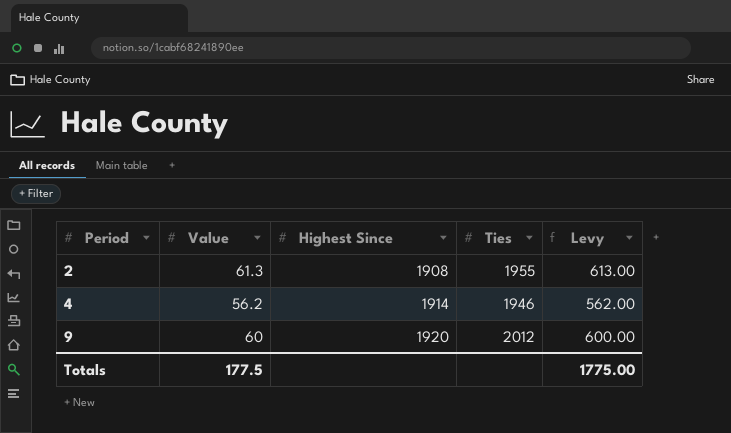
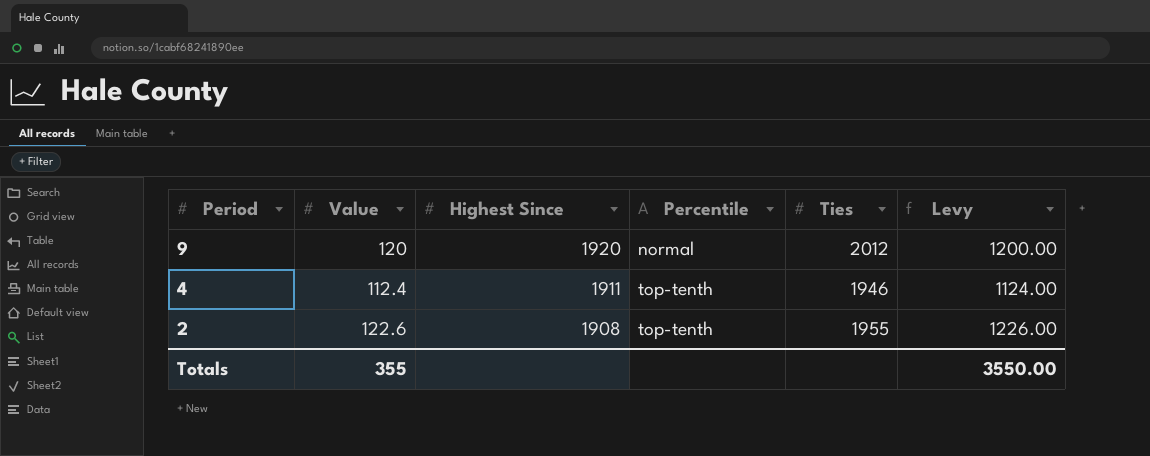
row order: Period ascending -> Period descending
column Percentile | position: none -> 4
9 | Value: 60 -> 120
9 | Levy: 600.00 -> 1200.00
4 | Value: 56.2 -> 112.4
4 | Highest Since: 1914 -> 1911
4 | Levy: 562.00 -> 1124.00
2 | Value: 61.3 -> 122.6
2 | Levy: 613.00 -> 1226.00
Totals | Value: 177.5 -> 355
Totals | Levy: 1775.00 -> 3550.00

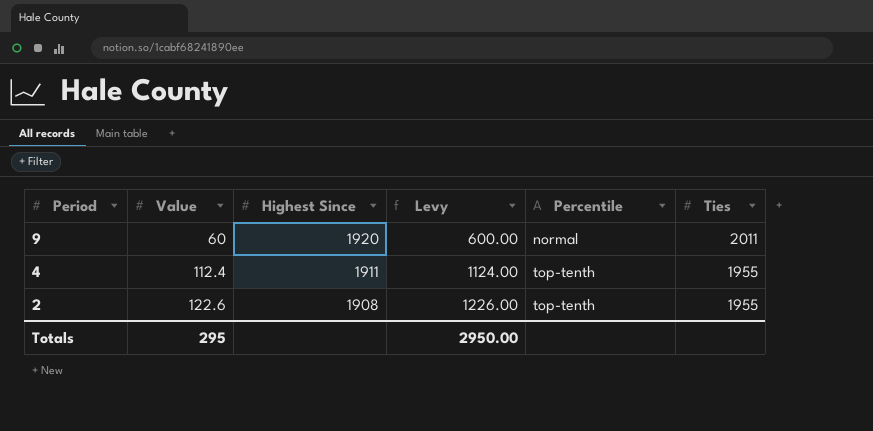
column Levy | position: 6 -> 4
9 | Value: 120 -> 60
9 | Levy: 1200.00 -> 600.00
9 | Ties: 2012 -> 2011
4 | Ties: 1946 -> 1955
Totals | Value: 355 -> 295
Totals | Levy: 3550.00 -> 2950.00

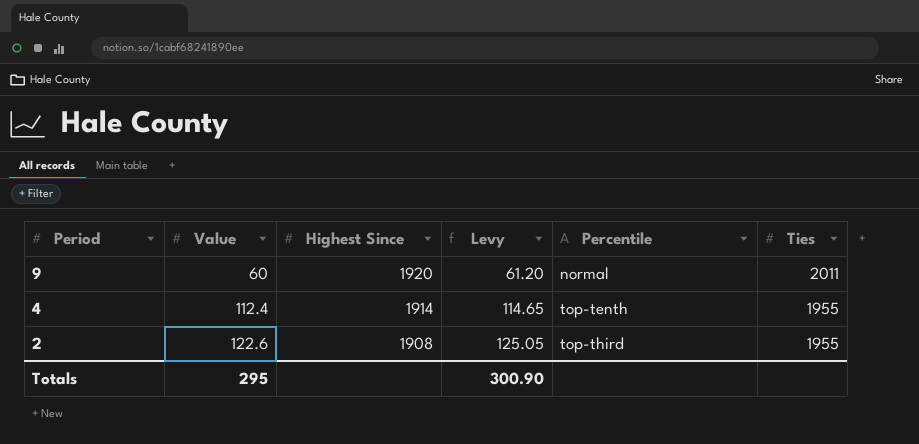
column Levy | formula: [Value] * 10 -> [Value] * 1.02
4 | Highest Since: 1911 -> 1914
2 | Percentile: top-tenth -> top-third
Totals | Levy: 2950.00 -> 300.90

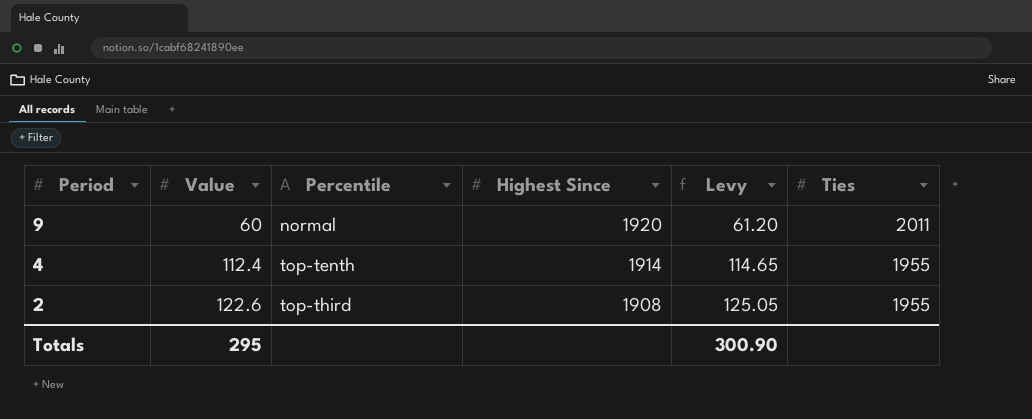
column Percentile | position: 5 -> 3

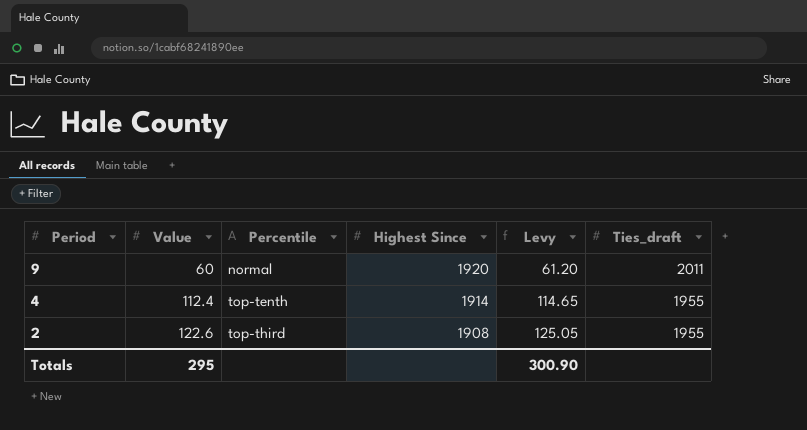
column name: Ties -> Ties_draft

